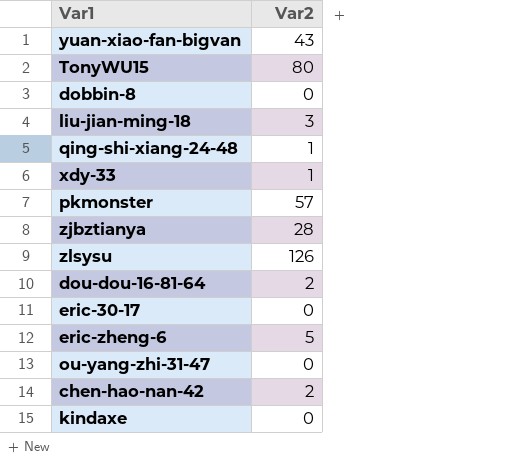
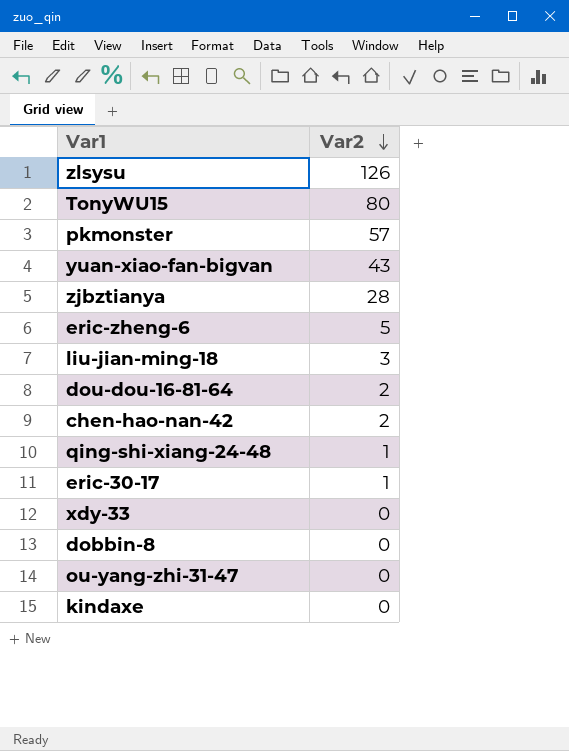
row order: none -> Var2 descending
eric-30-17 | Var2: 0 -> 1
xdy-33 | Var2: 1 -> 0

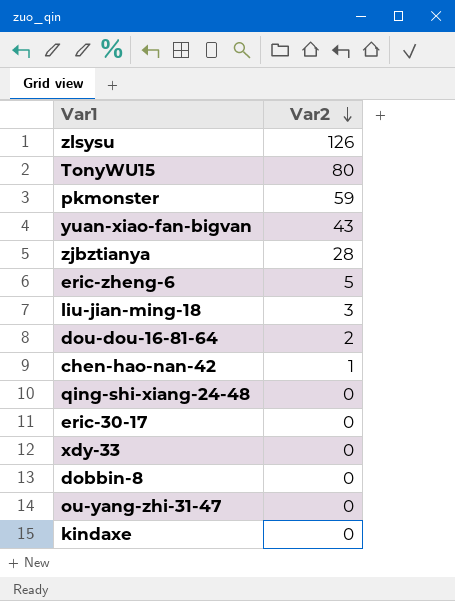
pkmonster | Var2: 57 -> 59
chen-hao-nan-42 | Var2: 2 -> 1
qing-shi-xiang-24-48 | Var2: 1 -> 0
eric-30-17 | Var2: 1 -> 0

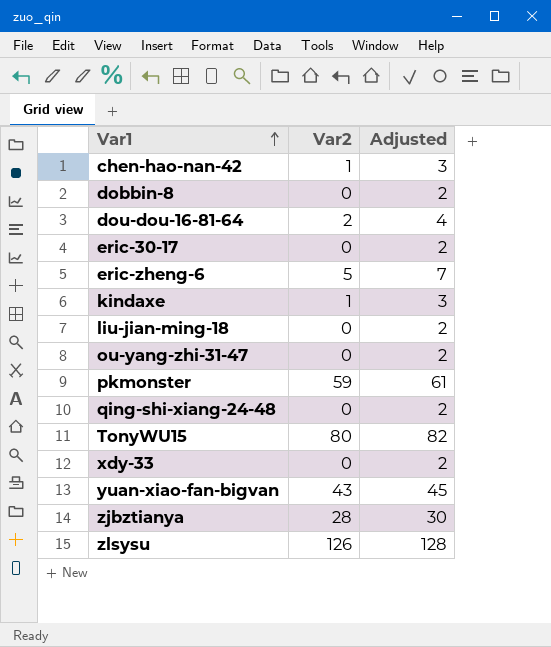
row order: Var2 descending -> Var1 ascending
column Adjusted | formula: none -> [Var2] + 2
kindaxe | Var2: 0 -> 1
liu-jian-ming-18 | Var2: 3 -> 0

